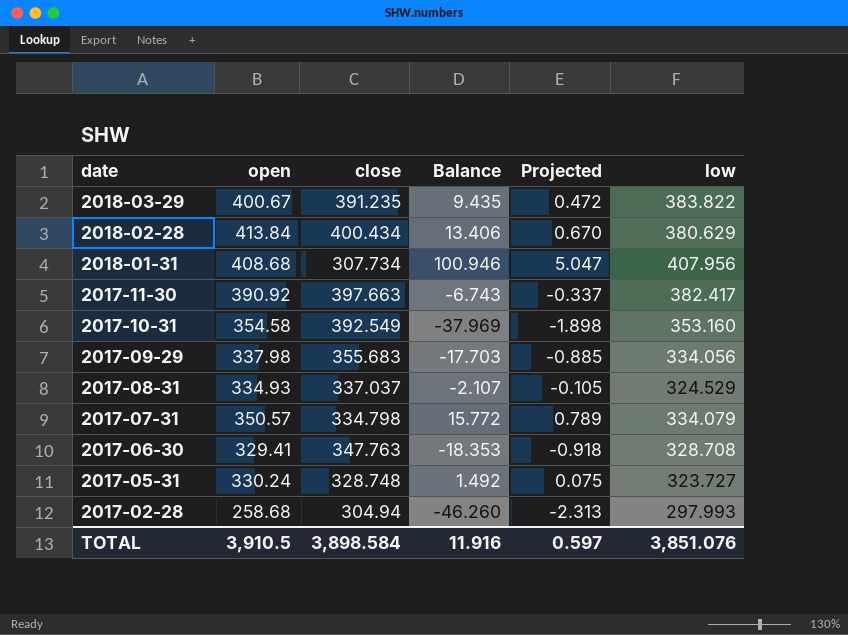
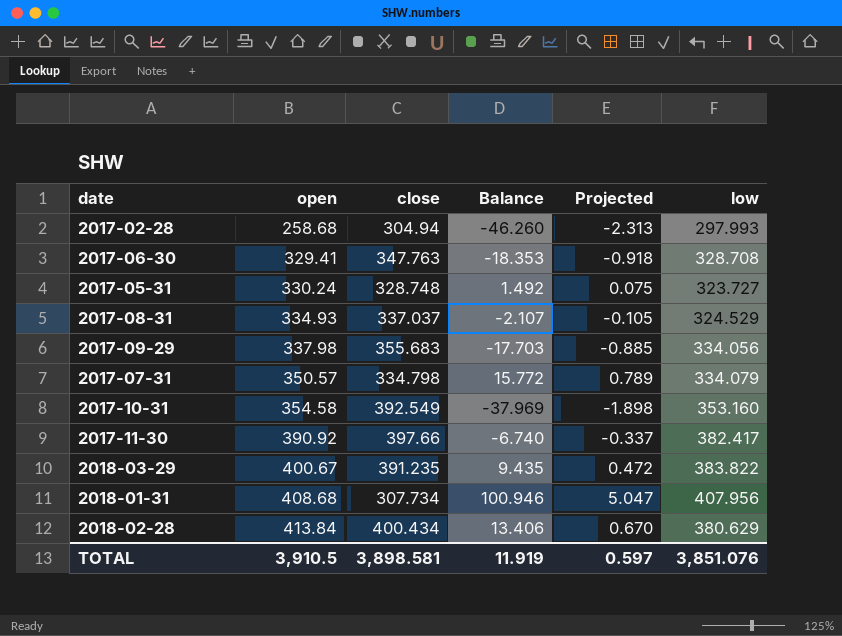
row order: date descending -> open ascending
2017-11-30 | close: 397.663 -> 397.66
2017-11-30 | Balance: -6.743 -> -6.740
TOTAL | close: 3,898.584 -> 3,898.581
TOTAL | Balance: 11.916 -> 11.919

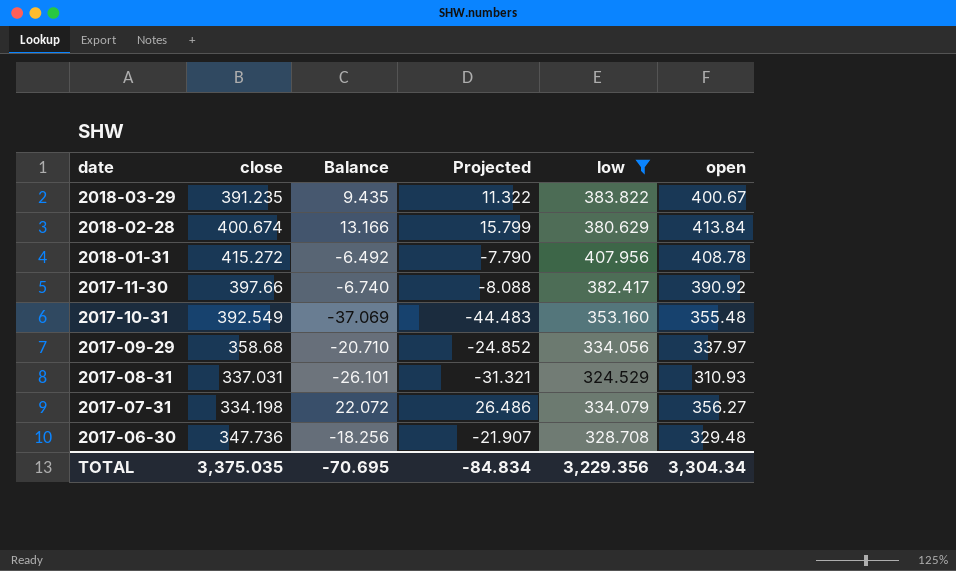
filter: none -> low >= 324.529
row order: open ascending -> date descending
column Projected | formula: [Balance] * 0.05 -> [Balance] * 1.2
column open | position: 2 -> 6
2018-02-28 | close: 400.434 -> 400.674
2018-02-28 | Balance: 13.406 -> 13.166
2018-01-31 | close: 307.734 -> 415.272
2018-01-31 | Balance: 100.946 -> -6.492
2018-01-31 | open: 408.68 -> 408.78
2017-10-31 | Balance: -37.969 -> -37.069
2017-10-31 | open: 354.58 -> 355.48
2017-09-29 | close: 355.683 -> 358.68
2017-09-29 | Balance: -17.703 -> -20.710
2017-09-29 | open: 337.98 -> 337.97
2017-08-31 | close: 337.037 -> 337.031
2017-08-31 | Balance: -2.107 -> -26.101
2017-08-31 | open: 334.93 -> 310.93
2017-07-31 | close: 334.798 -> 334.198
2017-07-31 | Balance: 15.772 -> 22.072
2017-07-31 | open: 350.57 -> 356.27
2017-06-30 | close: 347.763 -> 347.736
2017-06-30 | Balance: -18.353 -> -18.256
2017-06-30 | open: 329.41 -> 329.48
TOTAL | close: 3,898.581 -> 3,375.035
TOTAL | Balance: 11.919 -> -70.695
TOTAL | Projected: 0.597 -> -84.834
TOTAL | low: 3,851.076 -> 3,229.356
TOTAL | open: 3,910.5 -> 3,304.34

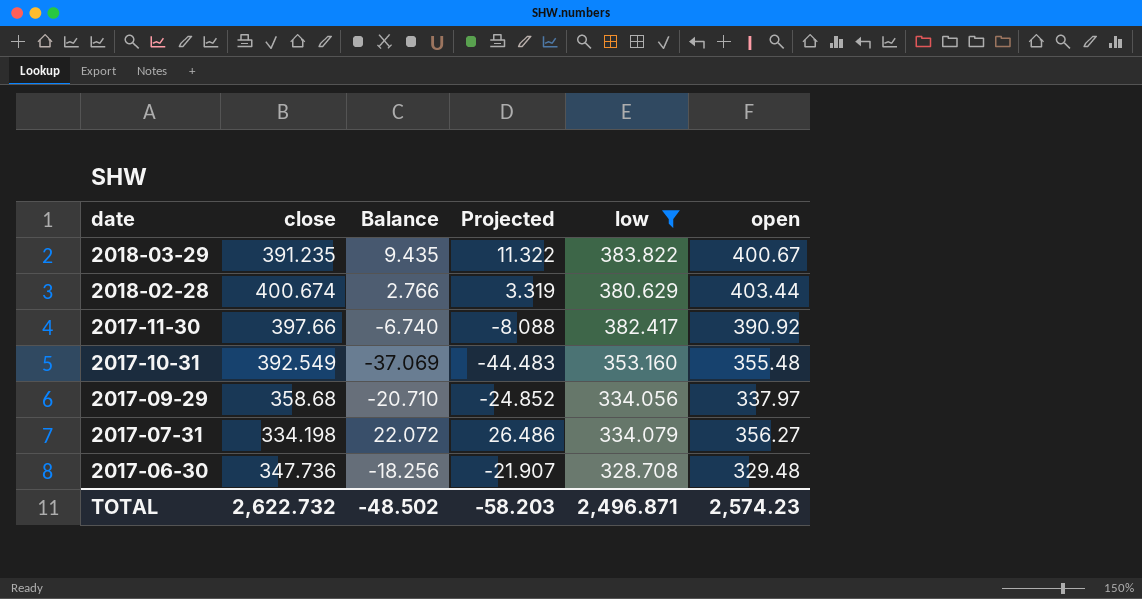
row 2018-01-31: 415.272 | -6.492 | -7.790 | 407.956 | 408.78 -> none
row 2017-08-31: 337.031 | -26.101 | -31.321 | 324.529 | 310.93 -> none
2018-02-28 | Balance: 13.166 -> 2.766
2018-02-28 | Projected: 15.799 -> 3.319
2018-02-28 | open: 413.84 -> 403.44
TOTAL | close: 3,375.035 -> 2,622.732
TOTAL | Balance: -70.695 -> -48.502
TOTAL | Projected: -84.834 -> -58.203
TOTAL | low: 3,229.356 -> 2,496.871
TOTAL | open: 3,304.34 -> 2,574.23

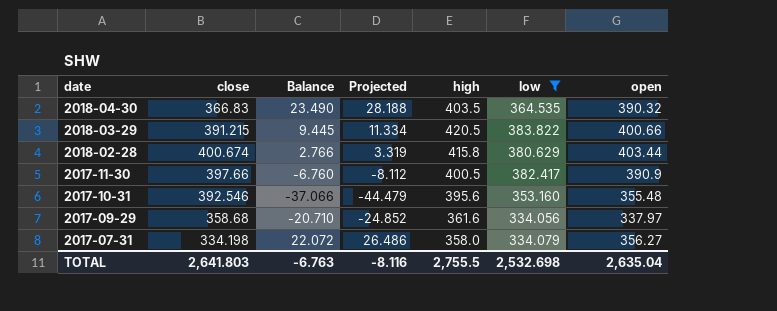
column high | position: none -> 5
row 2017-06-30: 347.736 | -18.256 | -21.907 | 328.708 | 329.48 -> none
row 2018-04-30: none -> 366.83 | 23.490 | 28.188 | 403.5 | 364.535 | 390.32
2018-03-29 | close: 391.235 -> 391.215
2018-03-29 | Balance: 9.435 -> 9.445
2018-03-29 | Projected: 11.322 -> 11.334
2018-03-29 | open: 400.67 -> 400.66
2017-11-30 | Balance: -6.740 -> -6.760
2017-11-30 | Projected: -8.088 -> -8.112
2017-11-30 | open: 390.92 -> 390.9
2017-10-31 | close: 392.549 -> 392.546
2017-10-31 | Balance: -37.069 -> -37.066
2017-10-31 | Projected: -44.483 -> -44.479
TOTAL | close: 2,622.732 -> 2,641.803
TOTAL | Balance: -48.502 -> -6.763
TOTAL | Projected: -58.203 -> -8.116
TOTAL | low: 2,496.871 -> 2,532.698
TOTAL | open: 2,574.23 -> 2,635.04

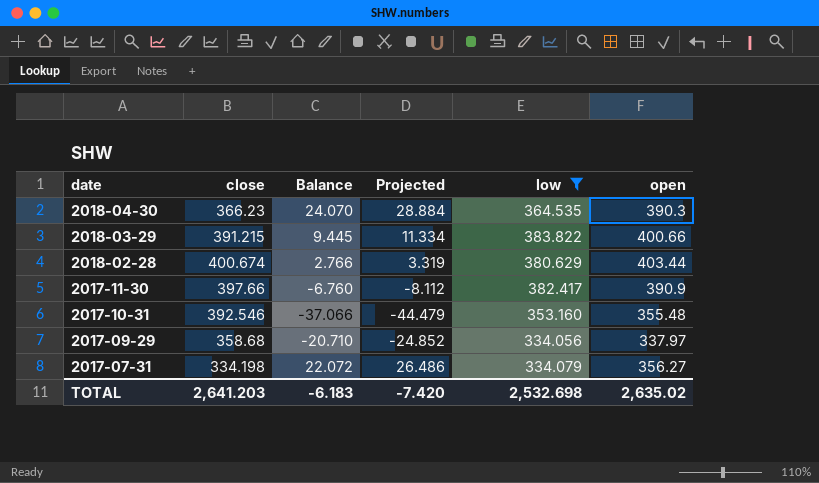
column high | position: 5 -> none
2018-04-30 | close: 366.83 -> 366.23
2018-04-30 | Balance: 23.490 -> 24.070
2018-04-30 | Projected: 28.188 -> 28.884
2018-04-30 | open: 390.32 -> 390.3
TOTAL | close: 2,641.803 -> 2,641.203
TOTAL | Balance: -6.763 -> -6.183
TOTAL | Projected: -8.116 -> -7.420
TOTAL | open: 2,635.04 -> 2,635.02

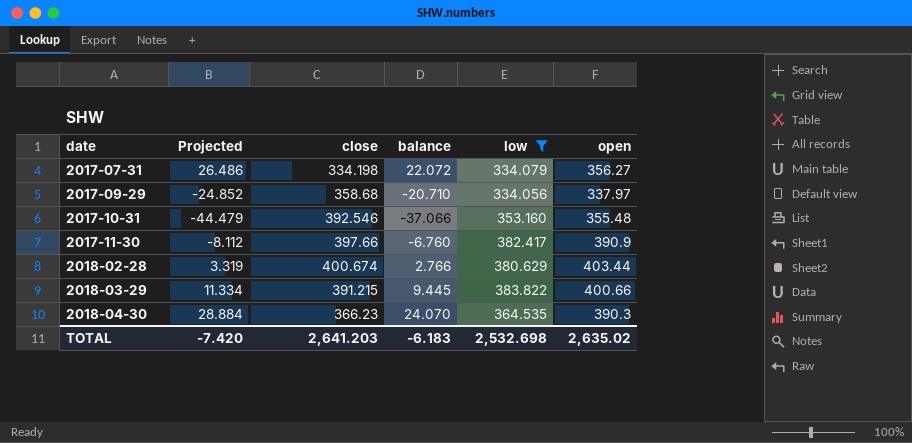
row order: date descending -> date ascending
column Projected | position: 4 -> 2
column name: Balance -> balance

